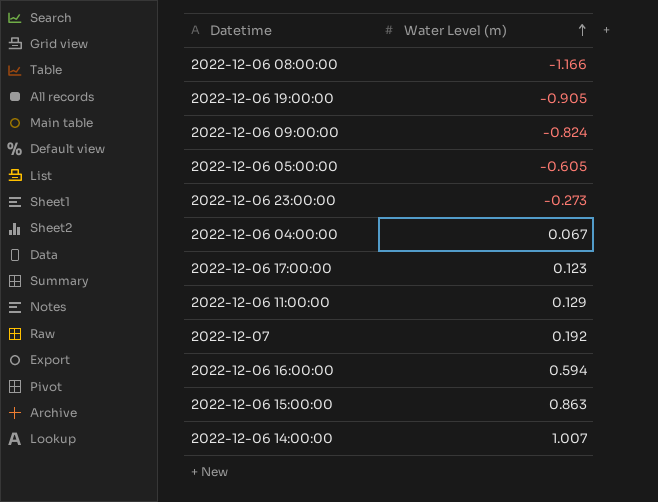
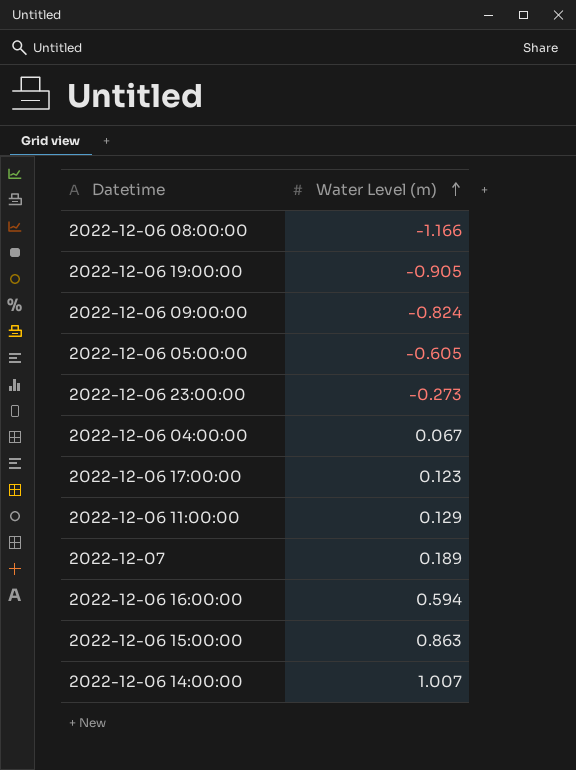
2022-12-07 | Water Level (m): 0.192 -> 0.189

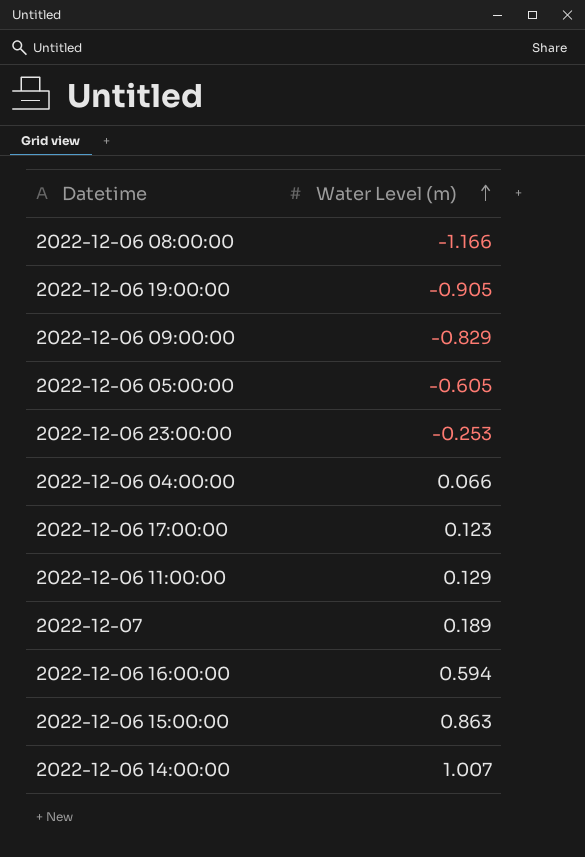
2022-12-06 09:00:00 | Water Level (m): -0.824 -> -0.829
2022-12-06 23:00:00 | Water Level (m): -0.273 -> -0.253
2022-12-06 04:00:00 | Water Level (m): 0.067 -> 0.066

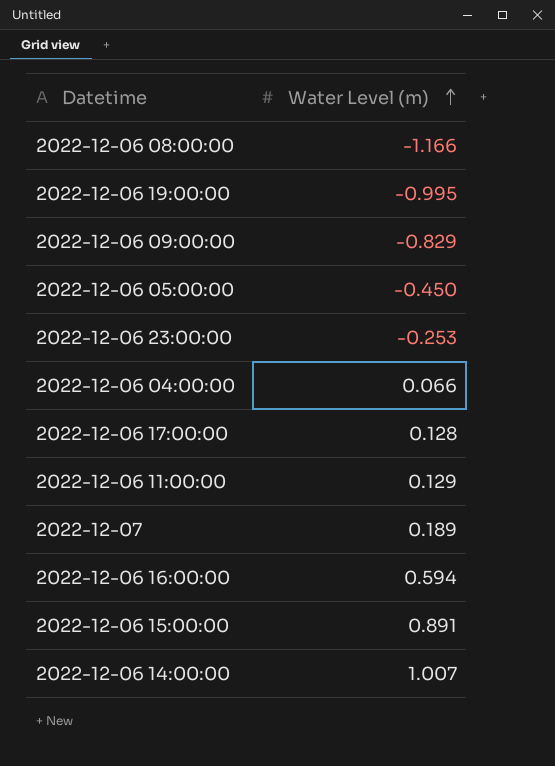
2022-12-06 19:00:00 | Water Level (m): -0.905 -> -0.995
2022-12-06 05:00:00 | Water Level (m): -0.605 -> -0.450
2022-12-06 17:00:00 | Water Level (m): 0.123 -> 0.128
2022-12-06 15:00:00 | Water Level (m): 0.863 -> 0.891

